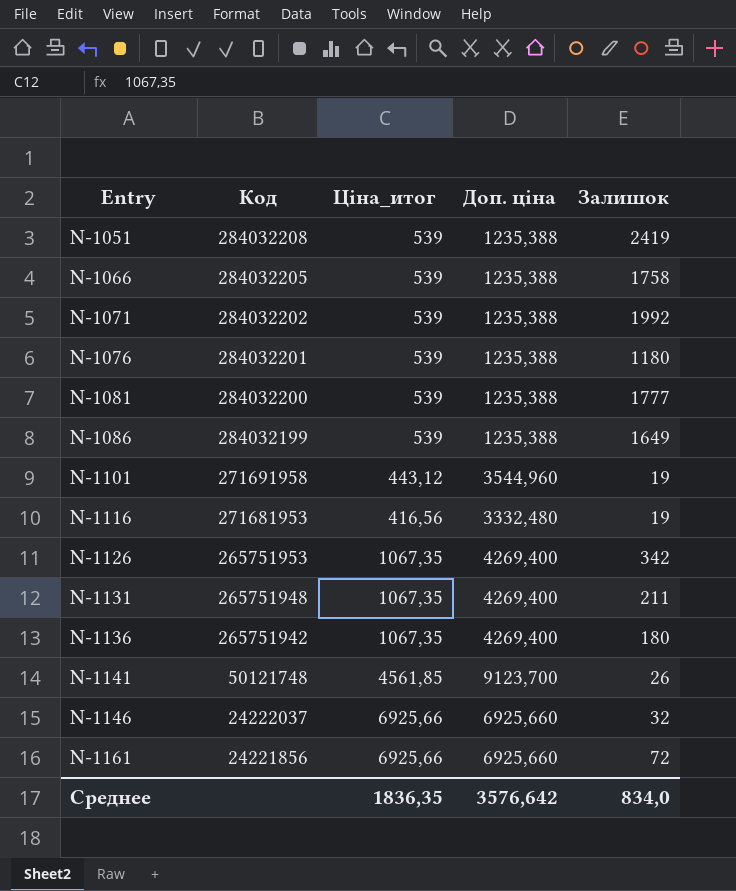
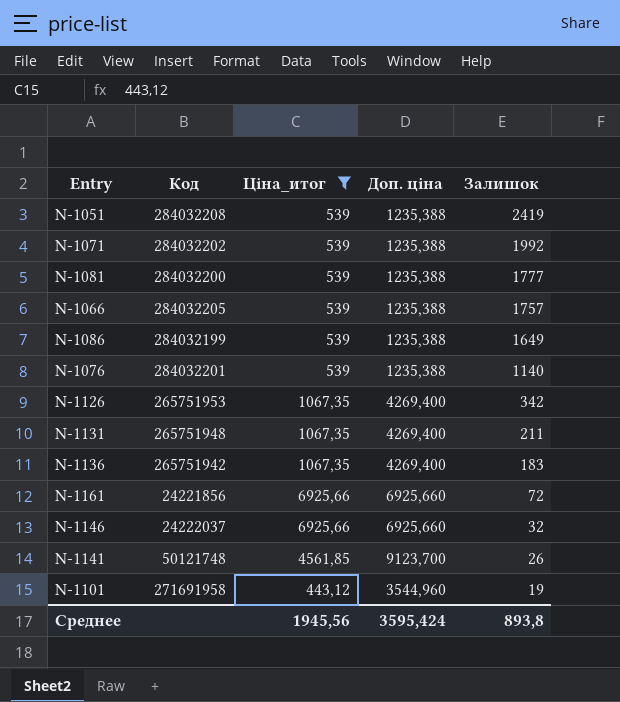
filter: none -> Ціна_итог != 416,56
row order: Entry ascending -> Залишок descending
N-1066 | Залишок: 1758 -> 1757
N-1076 | Залишок: 1180 -> 1140
N-1136 | Залишок: 180 -> 183
Среднее | Ціна_итог: 1836,35 -> 1945,56
Среднее | Доп. ціна: 3576,642 -> 3595,424
Среднее | Залишок: 834,0 -> 893,8

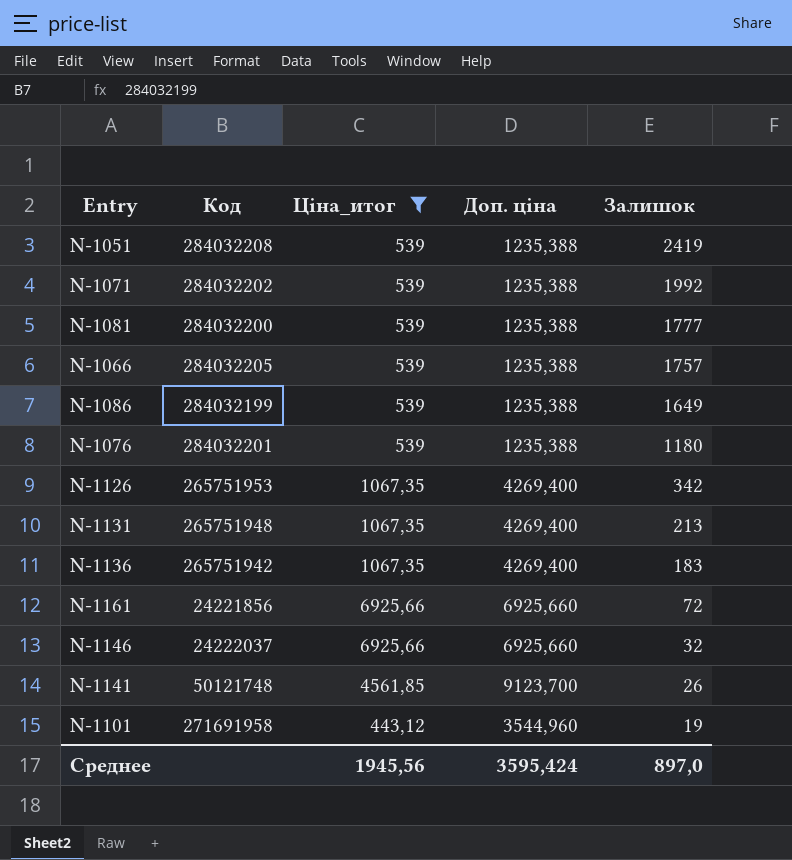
N-1076 | Залишок: 1140 -> 1180
N-1131 | Залишок: 211 -> 213
Среднее | Залишок: 893,8 -> 897,0

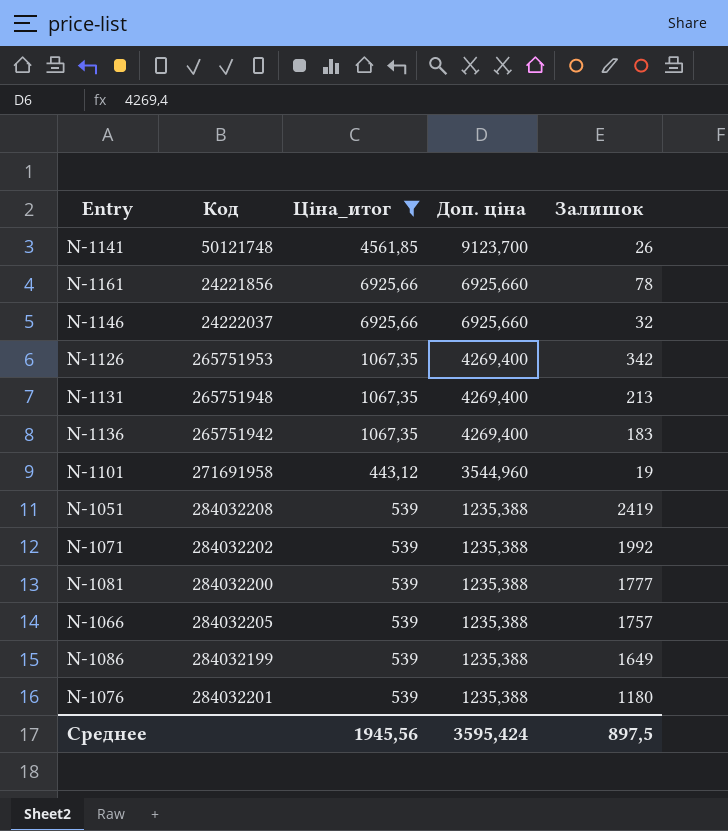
row order: Залишок descending -> Доп. ціна descending
N-1161 | Залишок: 72 -> 78
Среднее | Залишок: 897,0 -> 897,5

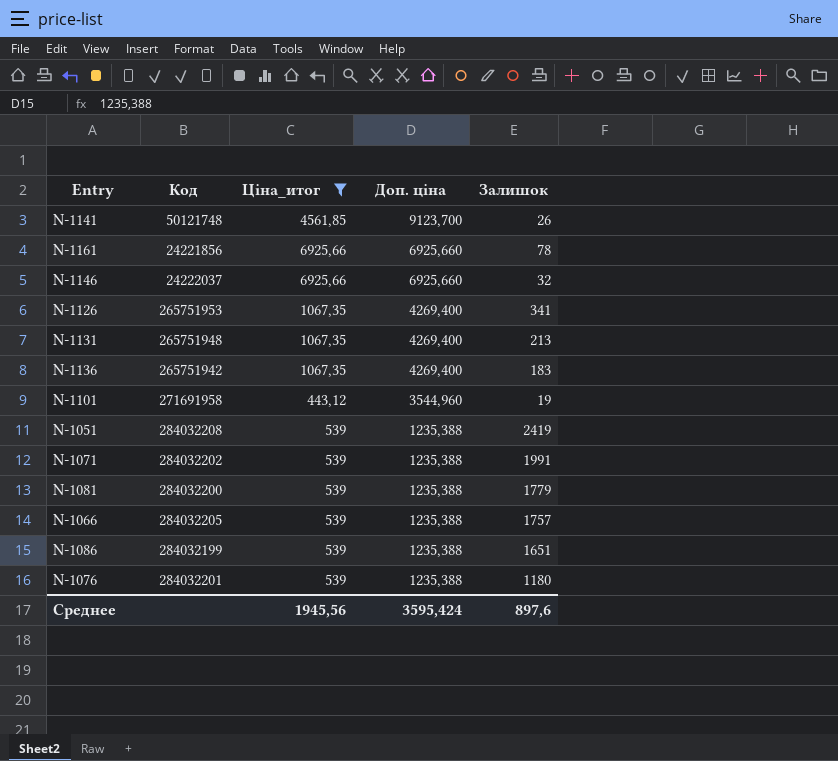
N-1126 | Залишок: 342 -> 341
N-1071 | Залишок: 1992 -> 1991
N-1081 | Залишок: 1777 -> 1779
N-1086 | Залишок: 1649 -> 1651
Среднее | Залишок: 897,5 -> 897,6

